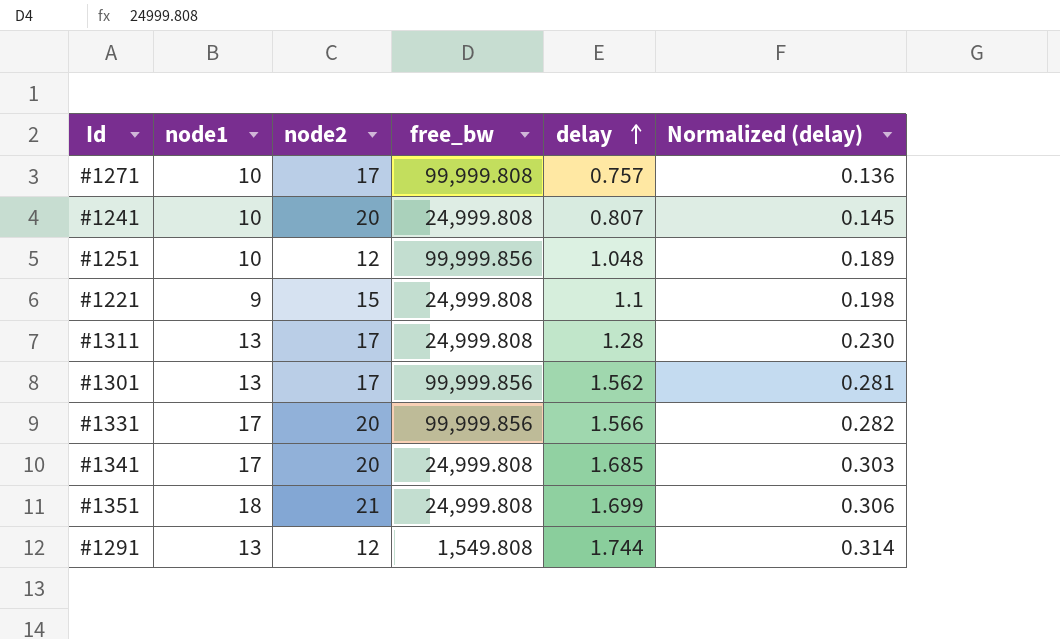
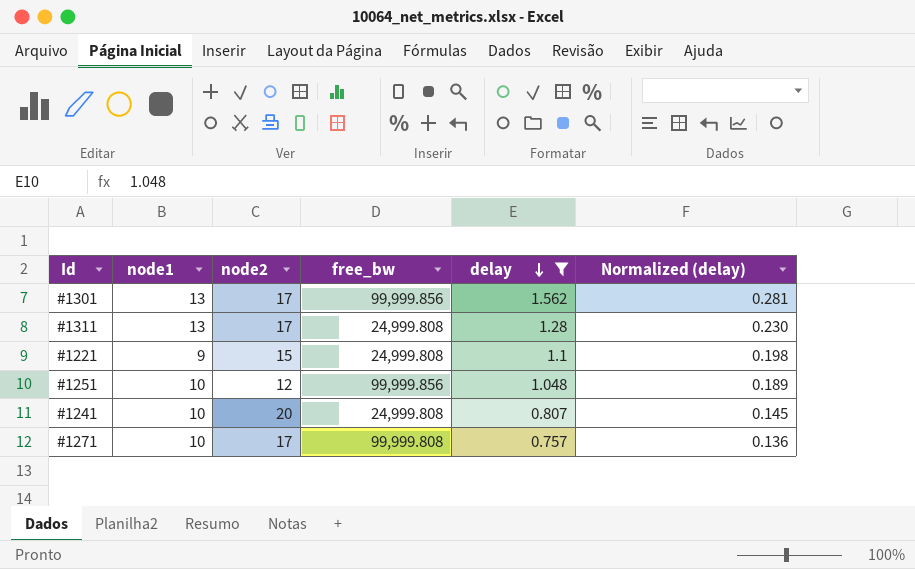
filter: none -> delay <= 1.562
row order: delay ascending -> delay descending

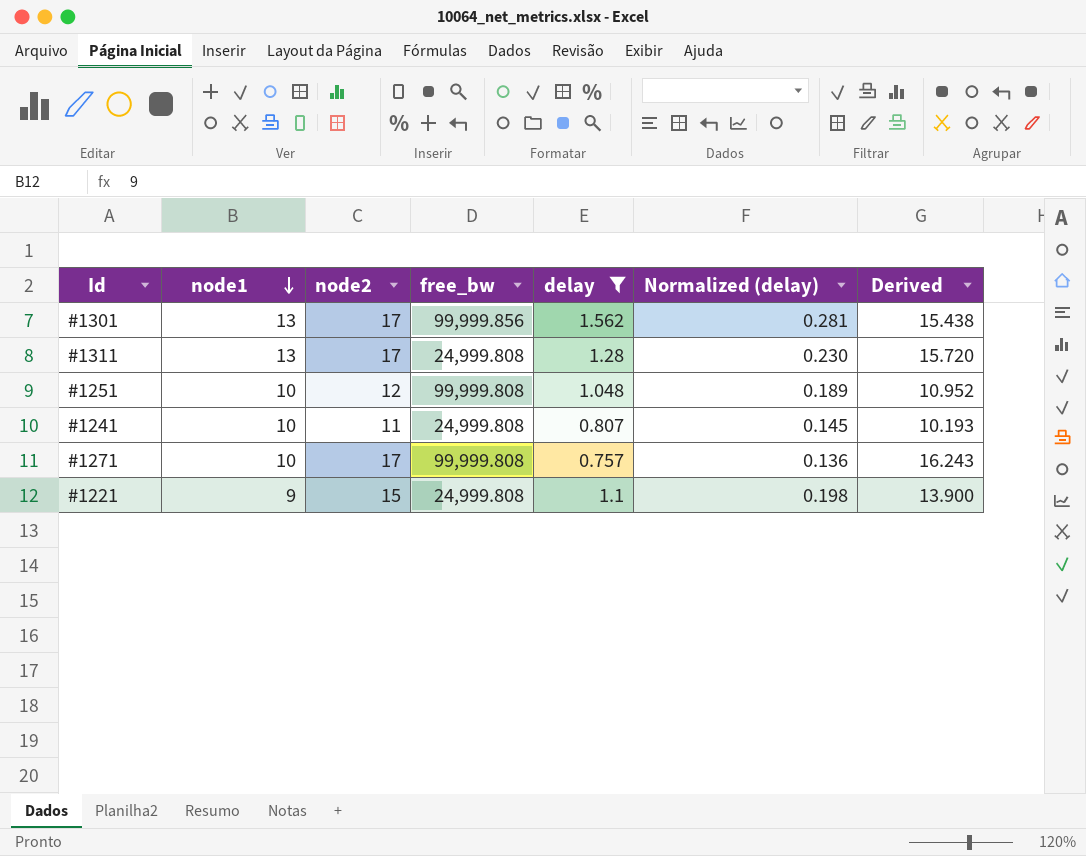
row order: delay descending -> node1 descending
column Derived | formula: none -> [node2] - [delay]
#1251 | free_bw: 99,999.856 -> 99,999.808
#1241 | node2: 20 -> 11

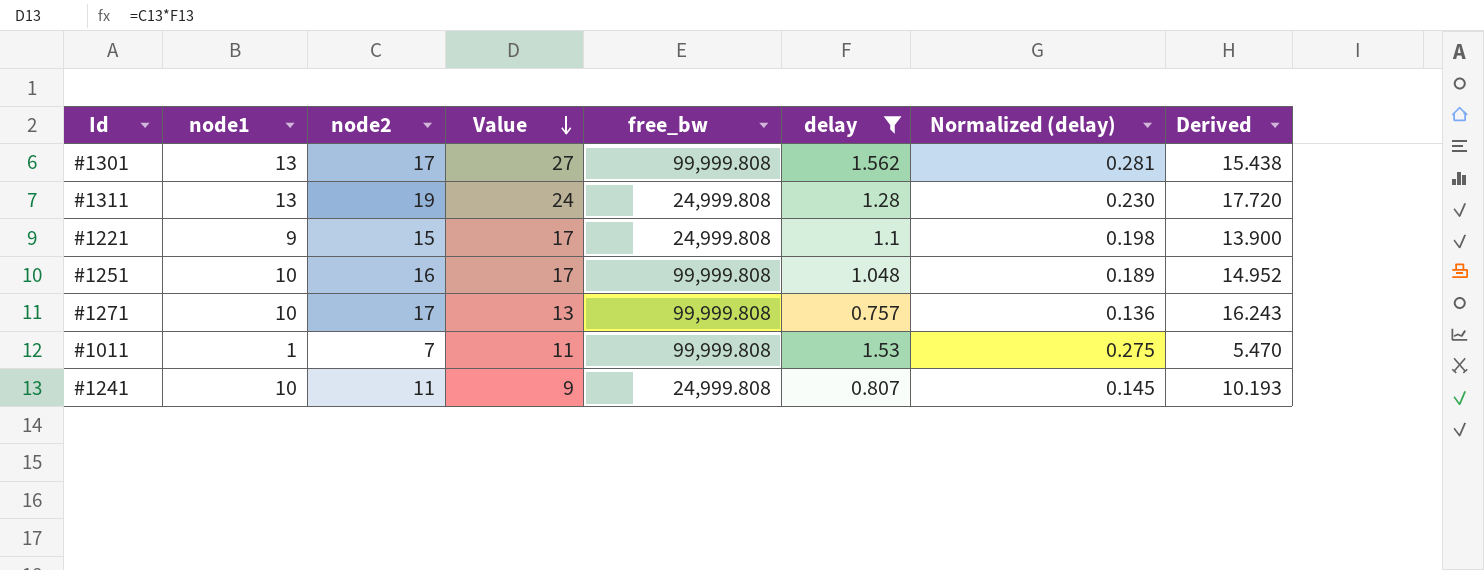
row order: node1 descending -> Value descending
column Value | formula: none -> [node2] * [delay]
#1301 | free_bw: 99,999.856 -> 99,999.808
#1311 | node2: 17 -> 19
#1311 | Derived: 15.720 -> 17.720
#1251 | node2: 12 -> 16
#1251 | Derived: 10.952 -> 14.952
row #1011: none -> 1 | 7 | 11 | 99,999.808 | 1.53 | 0.275 | 5.470

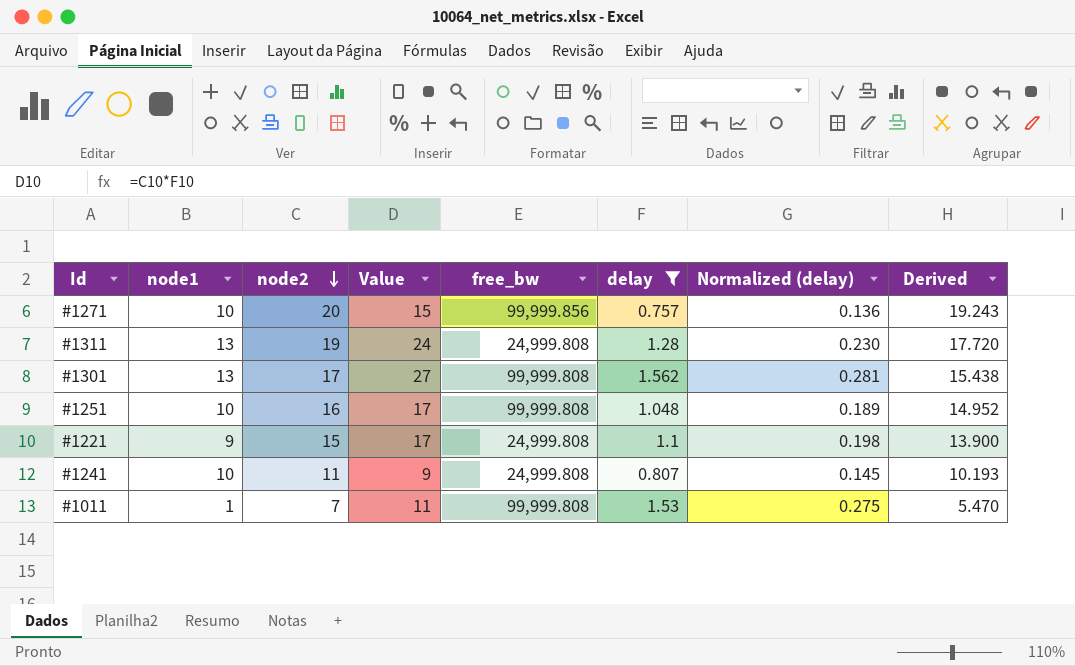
row order: Value descending -> node2 descending
#1271 | node2: 17 -> 20
#1271 | Value: 13 -> 15
#1271 | free_bw: 99,999.808 -> 99,999.856
#1271 | Derived: 16.243 -> 19.243

